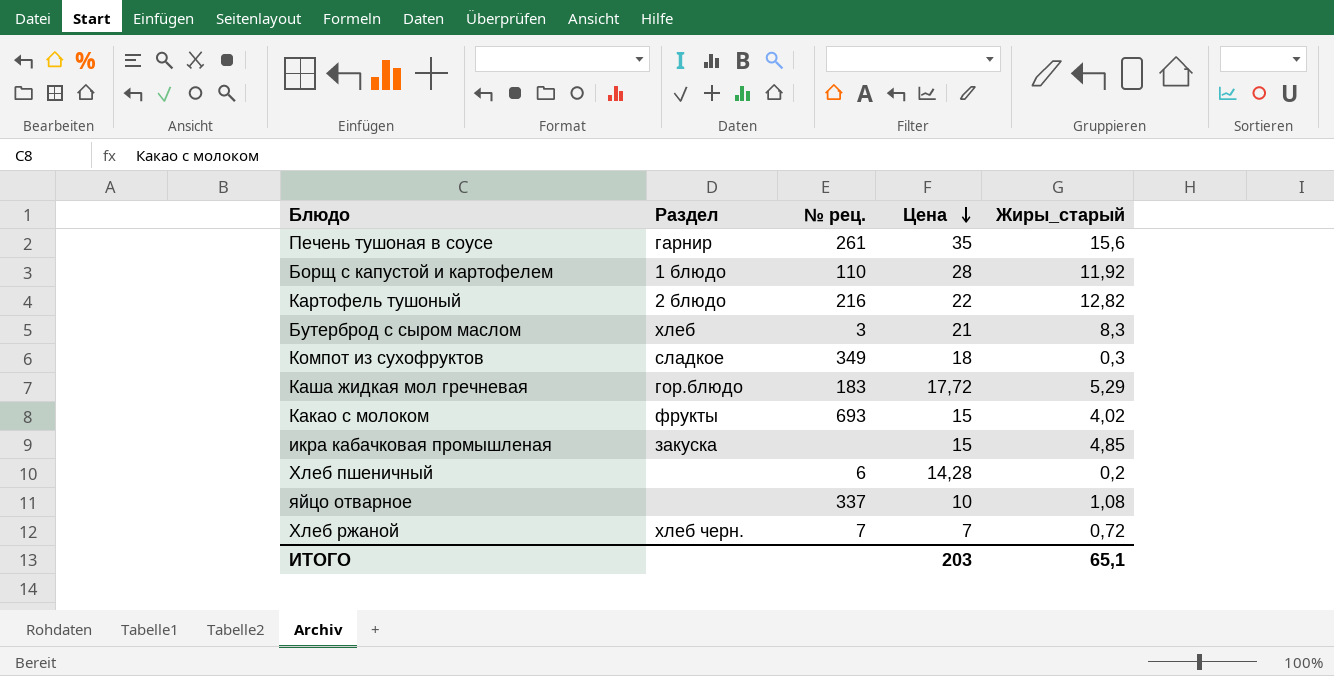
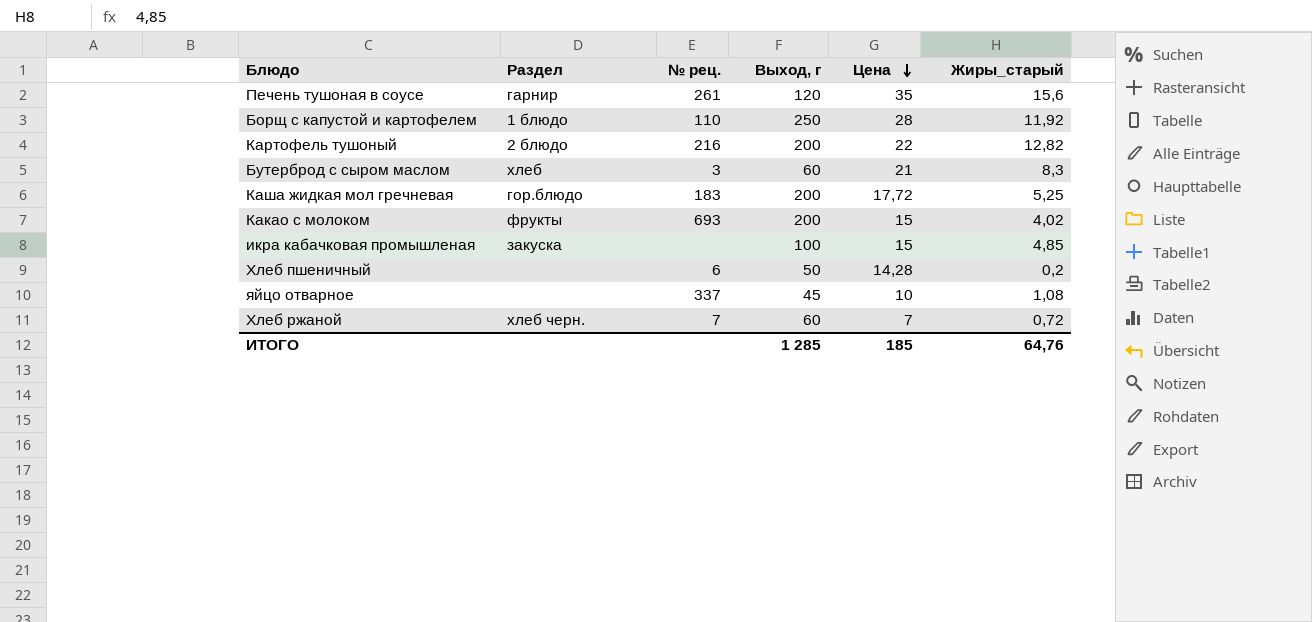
column Выход, г | position: none -> 4
row Компот из сухофруктов: сладкое | 349 | 18 | 0,3 -> none
Каша жидкая мол гречневая | Жиры_старый: 5,29 -> 5,25
ИТОГО | Цена: 203 -> 185
ИТОГО | Жиры_старый: 65,1 -> 64,76

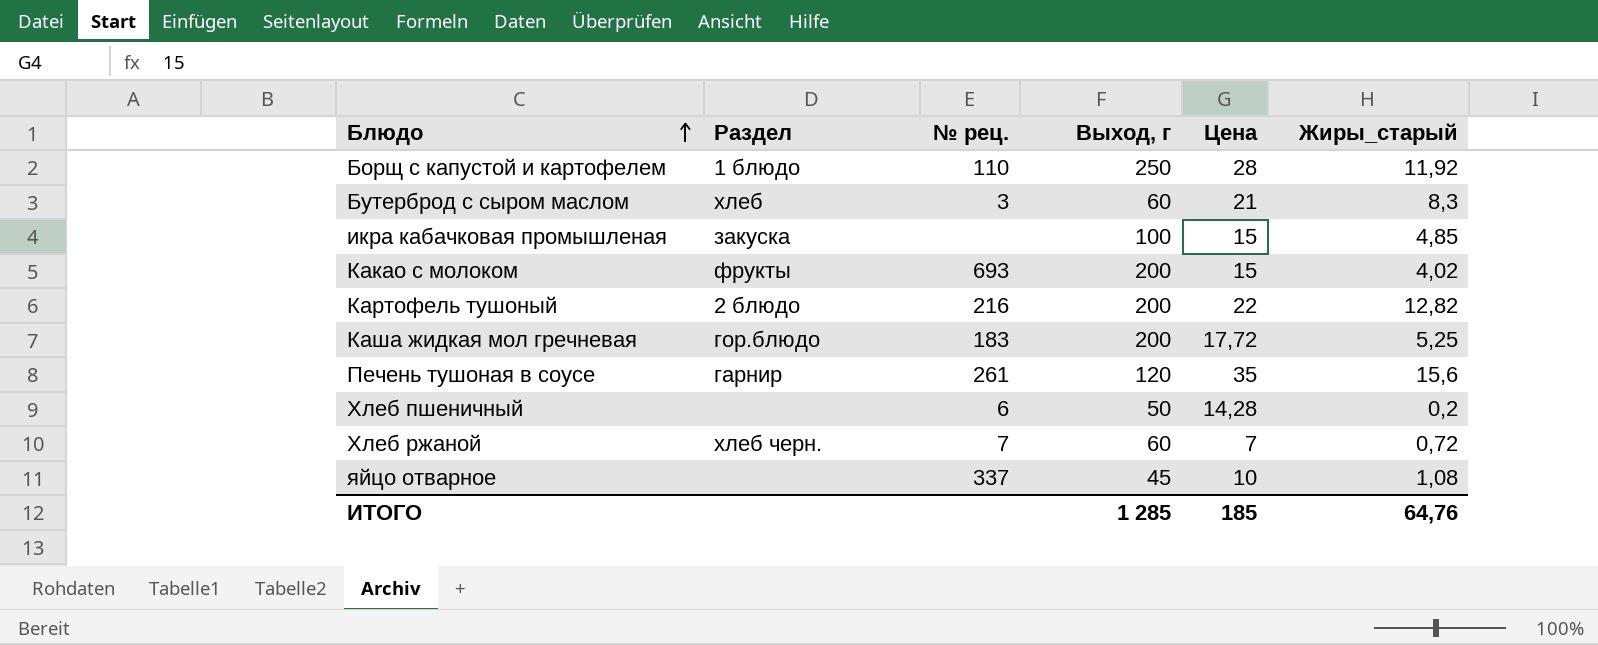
row order: Цена descending -> Блюдо ascending

